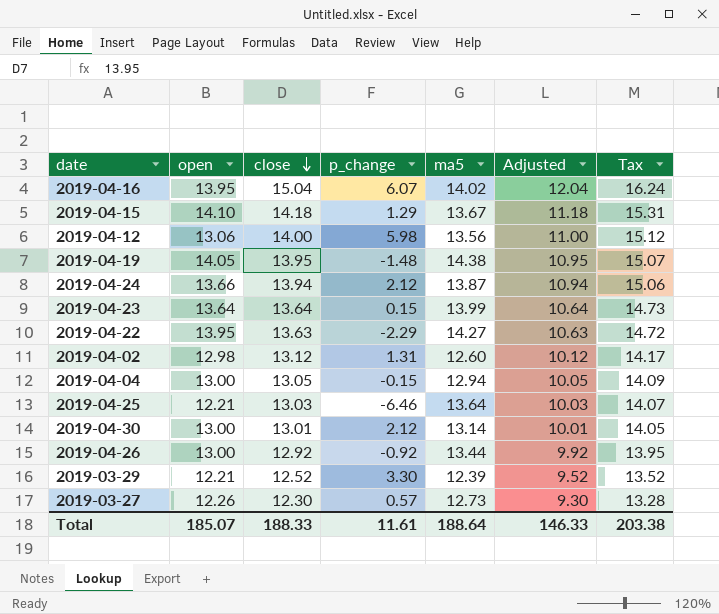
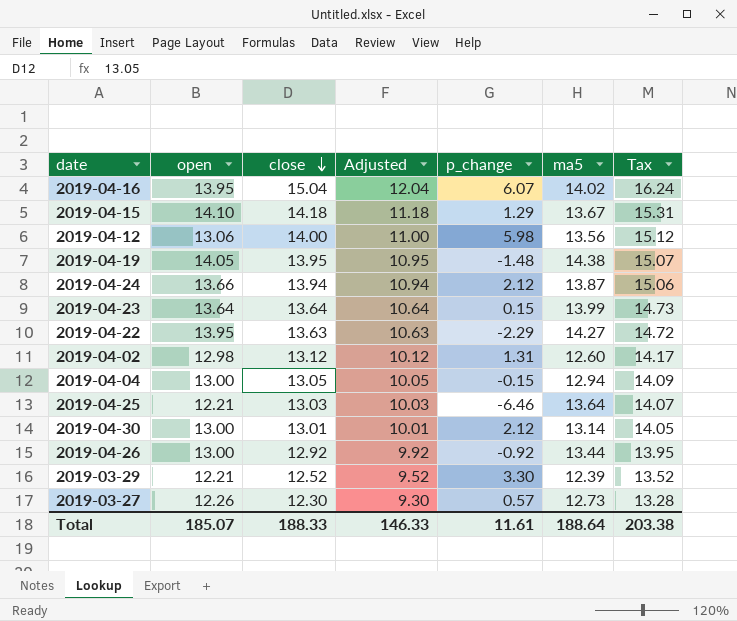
column Adjusted | position: 6 -> 4

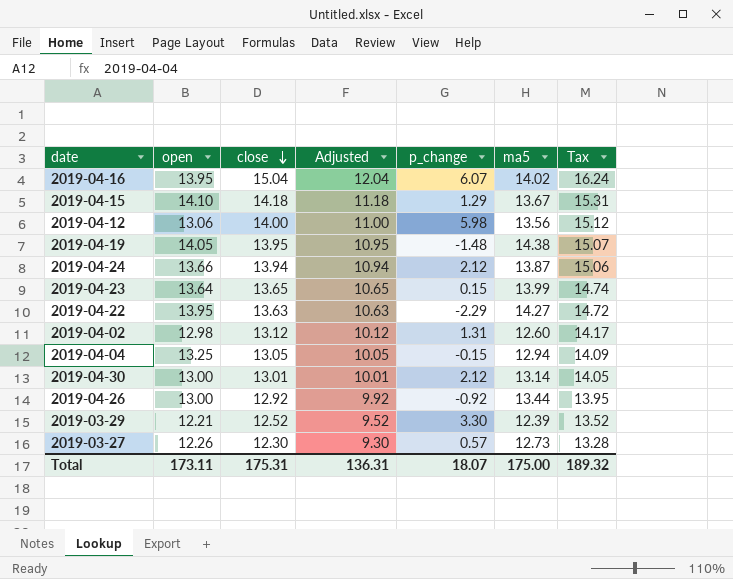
row 2019-04-25: 12.21 | 13.03 | 10.03 | -6.46 | 13.64 | 14.07 -> none
2019-04-23 | close: 13.64 -> 13.65
2019-04-23 | Adjusted: 10.64 -> 10.65
2019-04-23 | Tax: 14.73 -> 14.74
2019-04-04 | open: 13.00 -> 13.25
Total | open: 185.07 -> 173.11
Total | close: 188.33 -> 175.31
Total | Adjusted: 146.33 -> 136.31
Total | p_change: 11.61 -> 18.07
Total | ma5: 188.64 -> 175.00
Total | Tax: 203.38 -> 189.32

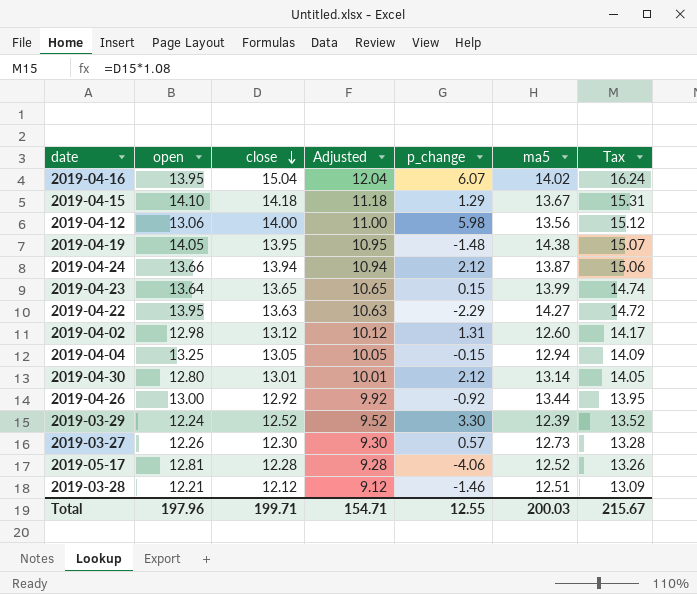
2019-04-30 | open: 13.00 -> 12.80
2019-03-29 | open: 12.21 -> 12.24
row 2019-05-17: none -> 12.81 | 12.28 | 9.28 | -4.06 | 12.52 | 13.26
row 2019-03-28: none -> 12.21 | 12.12 | 9.12 | -1.46 | 12.51 | 13.09
Total | open: 173.11 -> 197.96
Total | close: 175.31 -> 199.71
Total | Adjusted: 136.31 -> 154.71
Total | p_change: 18.07 -> 12.55
Total | ma5: 175.00 -> 200.03
Total | Tax: 189.32 -> 215.67

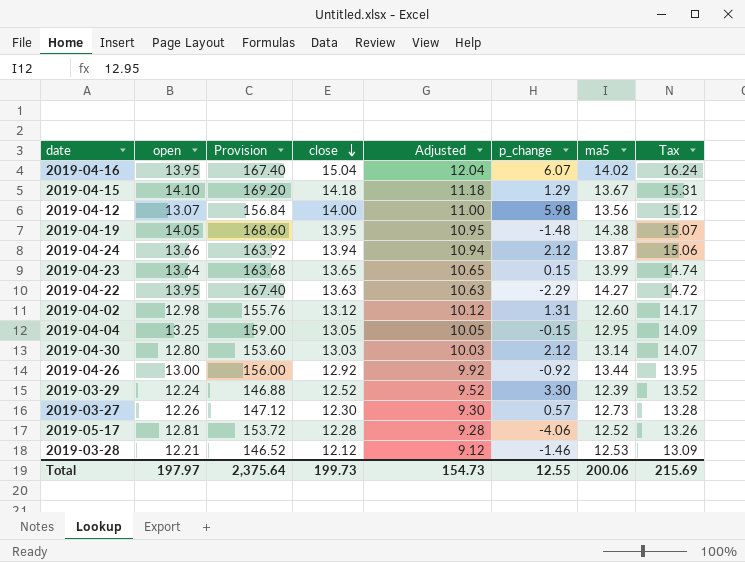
column Provision | formula: none -> [open] * 12
2019-04-12 | open: 13.06 -> 13.07
2019-04-04 | ma5: 12.94 -> 12.95
2019-04-30 | close: 13.01 -> 13.03
2019-04-30 | Adjusted: 10.01 -> 10.03
2019-04-30 | Tax: 14.05 -> 14.07
2019-03-28 | ma5: 12.51 -> 12.53
Total | open: 197.96 -> 197.97
Total | close: 199.71 -> 199.73
Total | Adjusted: 154.71 -> 154.73
Total | ma5: 200.03 -> 200.06
Total | Tax: 215.67 -> 215.69

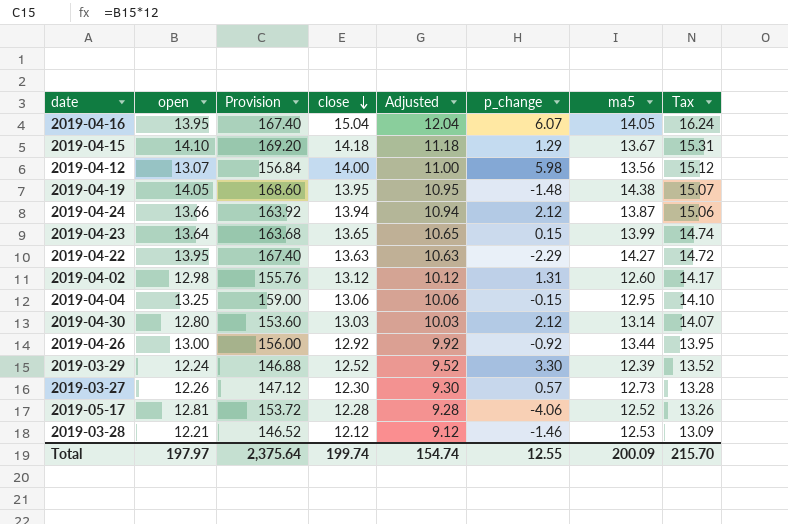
2019-04-16 | ma5: 14.02 -> 14.05
2019-04-04 | close: 13.05 -> 13.06
2019-04-04 | Adjusted: 10.05 -> 10.06
2019-04-04 | Tax: 14.09 -> 14.10
Total | close: 199.73 -> 199.74
Total | Adjusted: 154.73 -> 154.74
Total | ma5: 200.06 -> 200.09
Total | Tax: 215.69 -> 215.70

